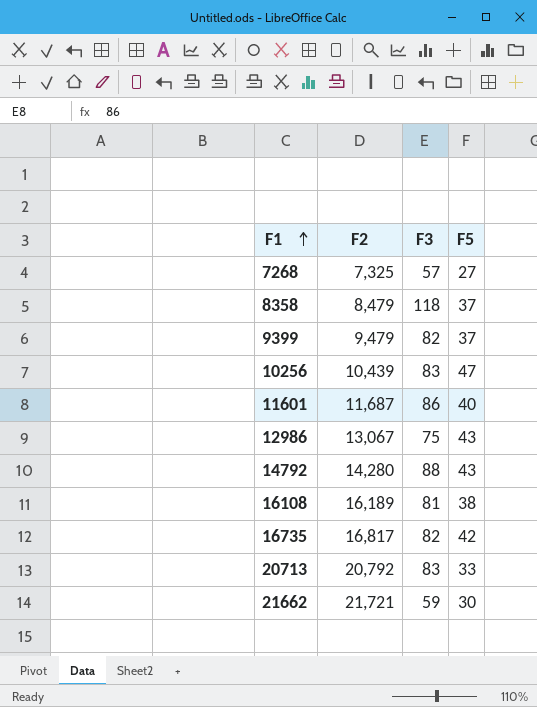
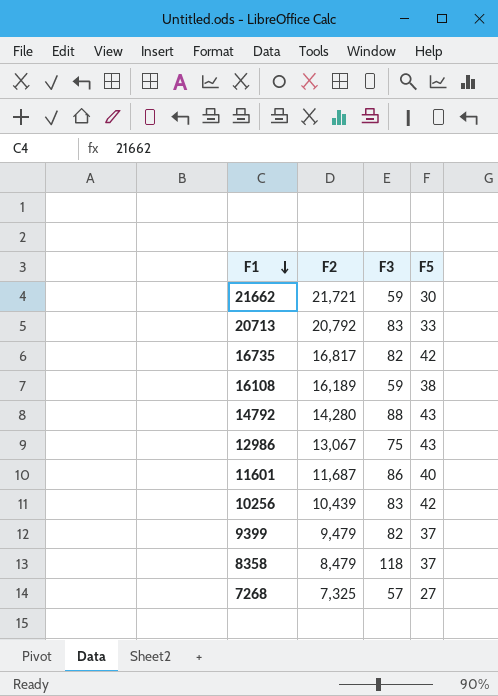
row order: F1 ascending -> F1 descending
16108 | F3: 81 -> 59
10256 | F5: 47 -> 42

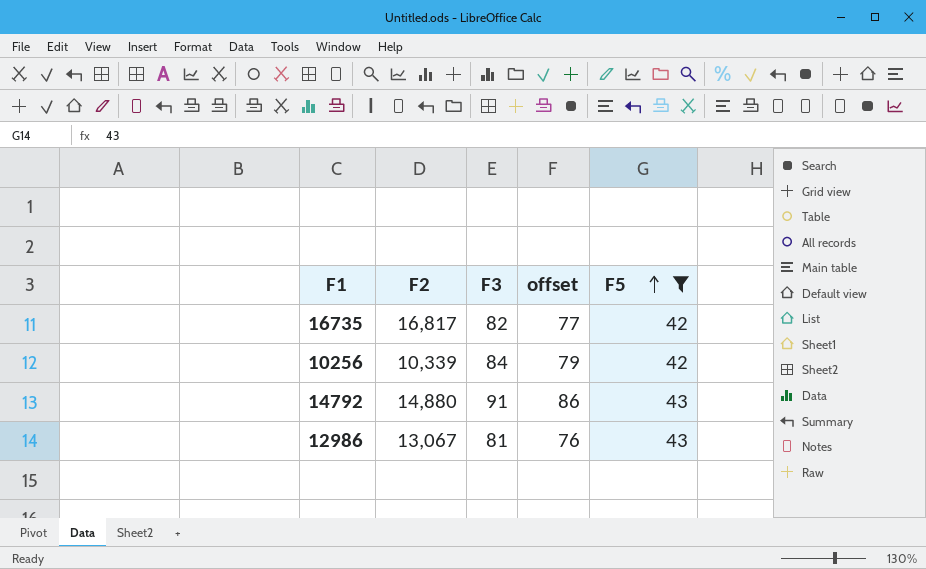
filter: none -> F5 >= 42
row order: F1 descending -> F5 ascending
column offset | formula: none -> [F3] - 5
10256 | F2: 10,439 -> 10,339
10256 | F3: 83 -> 84
14792 | F2: 14,280 -> 14,880
14792 | F3: 88 -> 91
12986 | F3: 75 -> 81

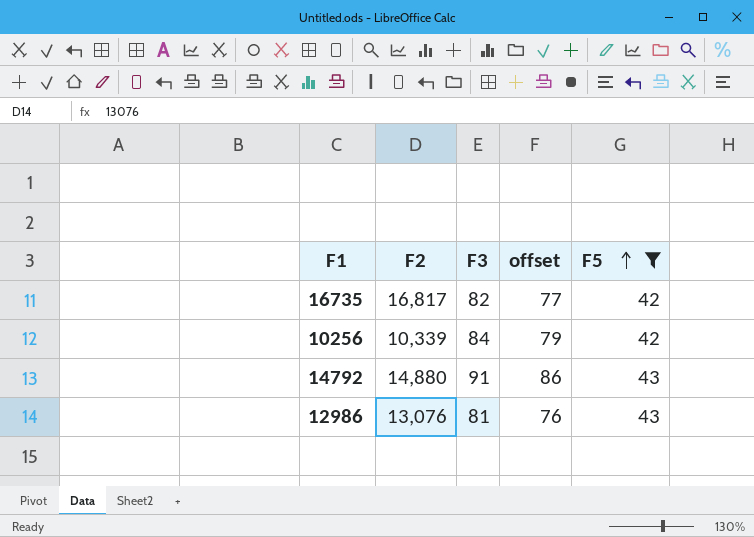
12986 | F2: 13,067 -> 13,076

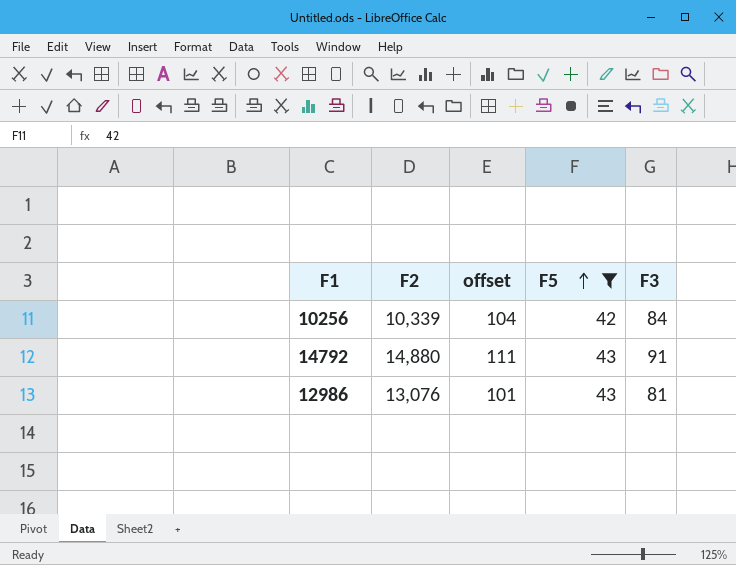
column offset | formula: [F3] - 5 -> [F3] + 20
column F3 | position: 3 -> 5
row 16735: 16,817 | 82 | 77 | 42 -> none

